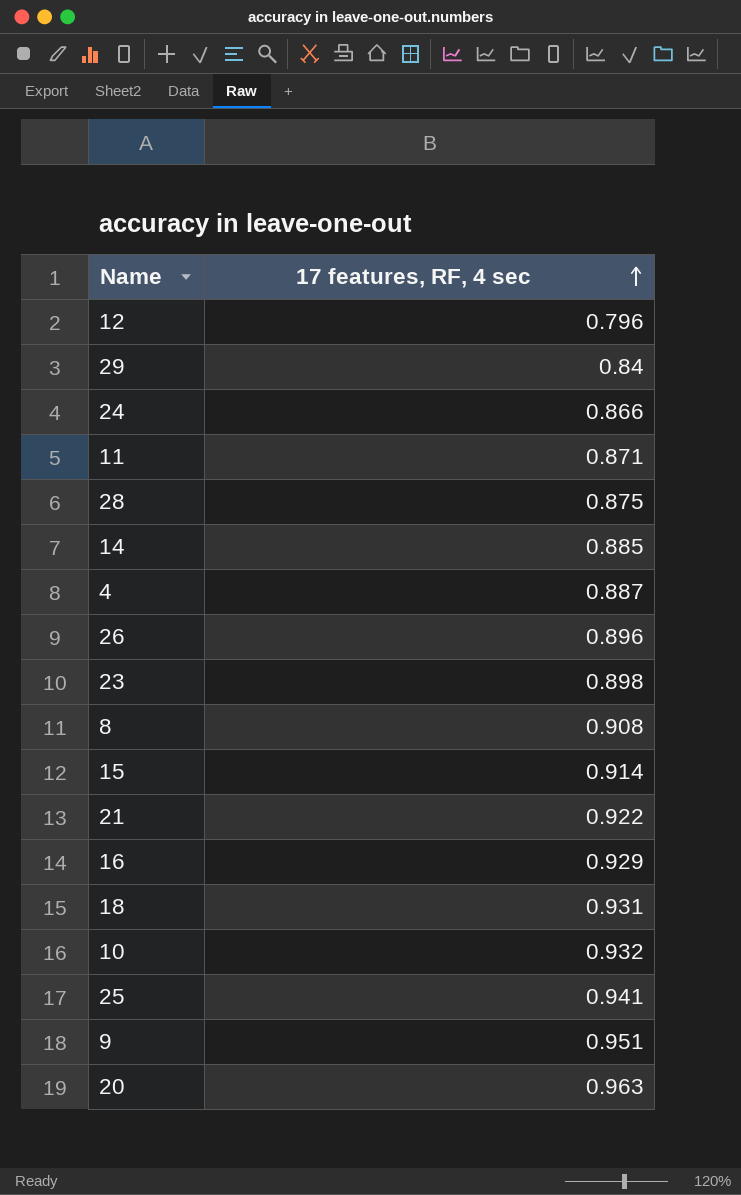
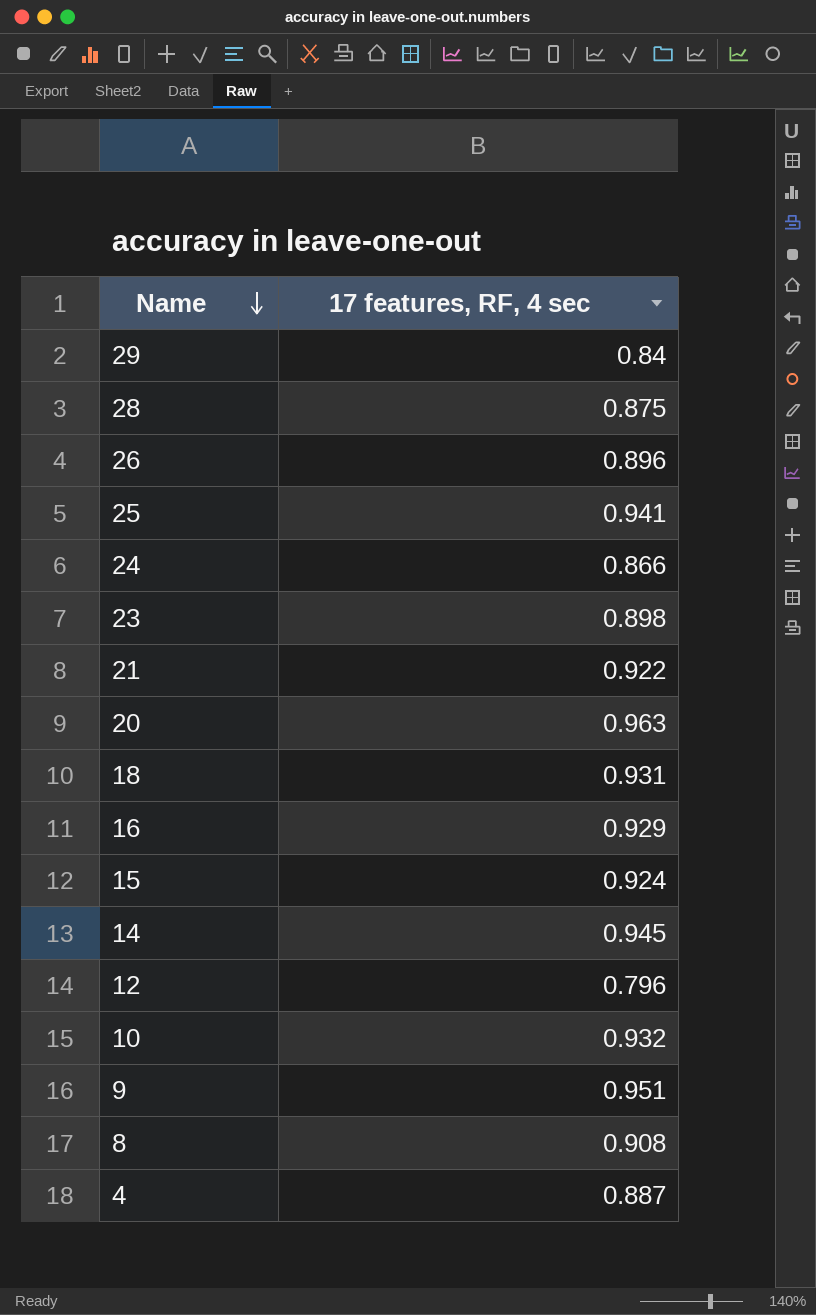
row order: 17 features, RF, 4 sec ascending -> Name descending
row 11: 0.871 -> none
15 | 17 features, RF, 4 sec: 0.914 -> 0.924
14 | 17 features, RF, 4 sec: 0.885 -> 0.945

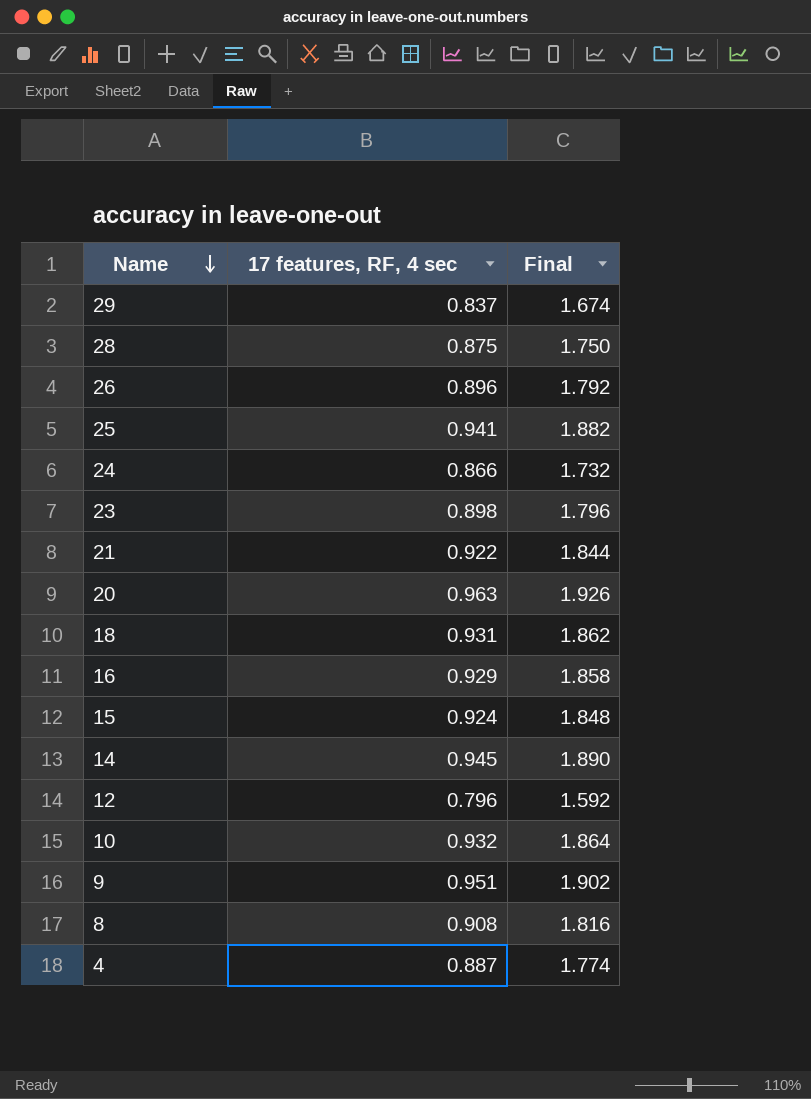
column Final | formula: none -> [17 features, RF, 4 sec] * 2
29 | 17 features, RF, 4 sec: 0.84 -> 0.837

